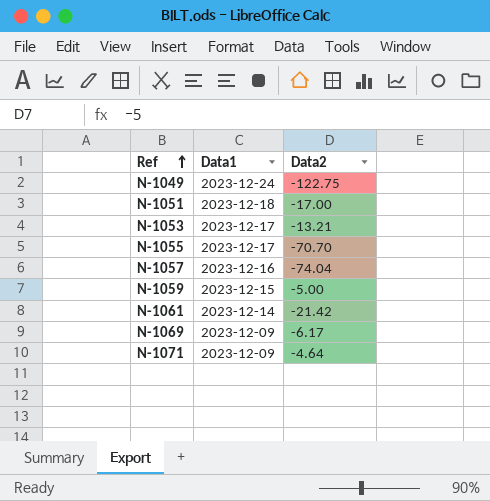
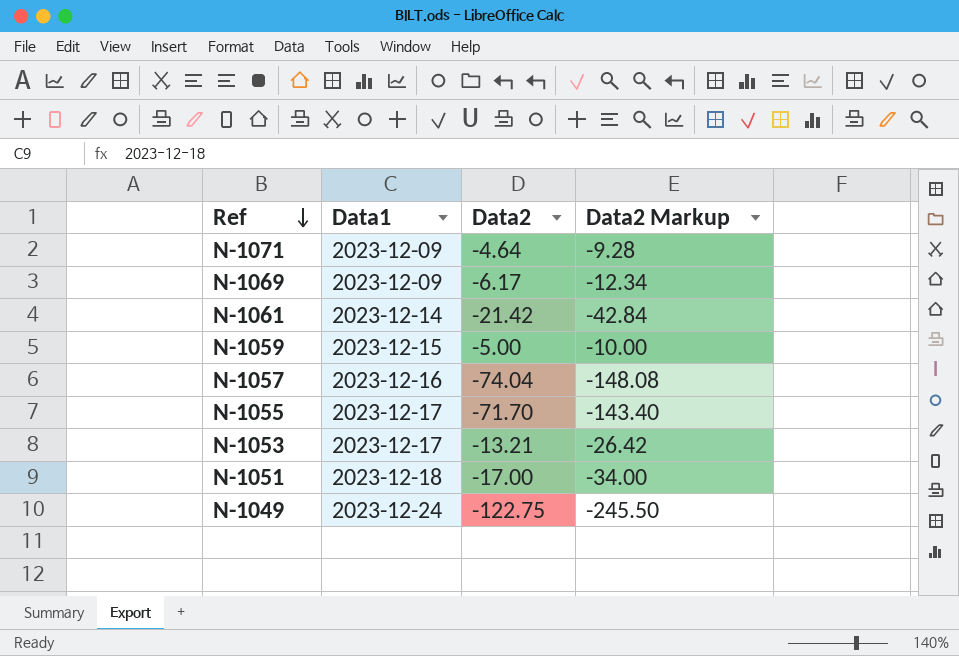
row order: Ref ascending -> Ref descending
column Data2 Markup | formula: none -> [Data2] * 2
N-1055 | Data2: -70.70 -> -71.70

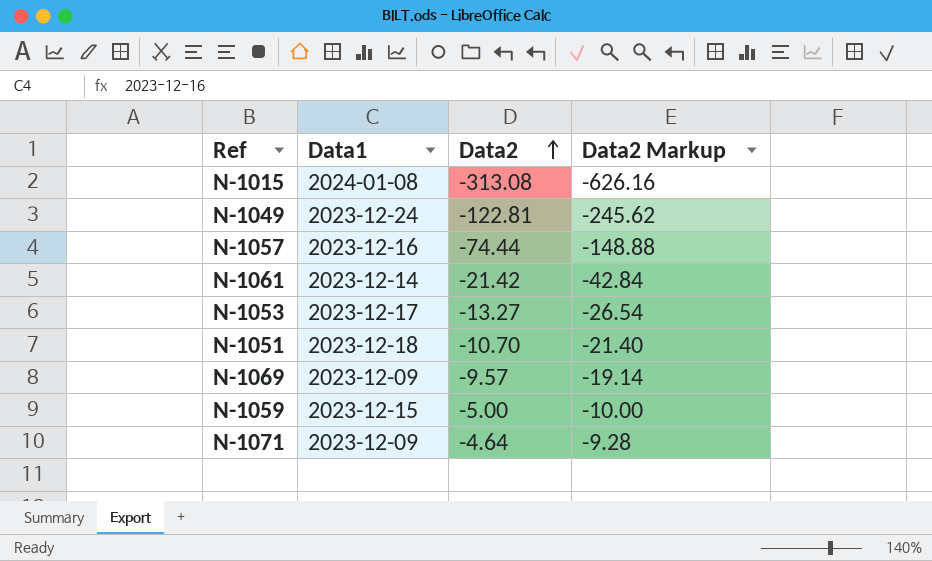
row order: Ref descending -> Data2 ascending
row N-1055: 2023-12-17 | -71.70 | -143.40 -> none
row N-1015: none -> 2024-01-08 | -313.08 | -626.16
N-1049 | Data2: -122.75 -> -122.81
N-1049 | Data2 Markup: -245.50 -> -245.62
N-1057 | Data2: -74.04 -> -74.44
N-1057 | Data2 Markup: -148.08 -> -148.88
N-1053 | Data2: -13.21 -> -13.27
N-1053 | Data2 Markup: -26.42 -> -26.54
N-1051 | Data2: -17.00 -> -10.70
N-1051 | Data2 Markup: -34.00 -> -21.40
N-1069 | Data2: -6.17 -> -9.57
N-1069 | Data2 Markup: -12.34 -> -19.14

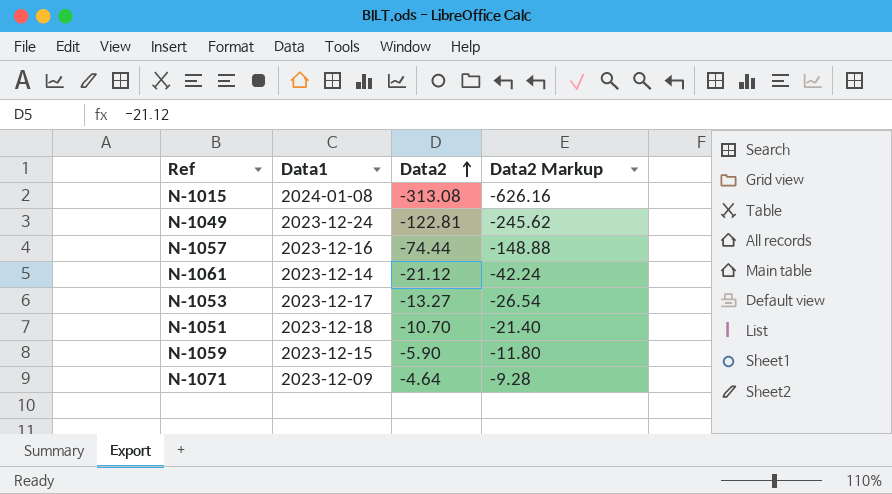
row N-1069: 2023-12-09 | -9.57 | -19.14 -> none
N-1061 | Data2: -21.42 -> -21.12
N-1061 | Data2 Markup: -42.84 -> -42.24
N-1059 | Data2: -5.00 -> -5.90
N-1059 | Data2 Markup: -10.00 -> -11.80

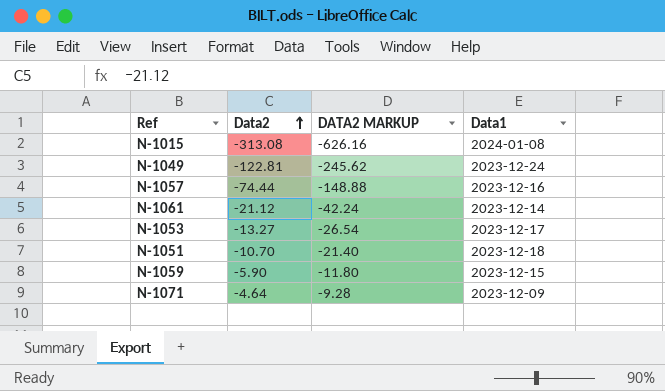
column name: Data2 Markup -> DATA2 MARKUP
column Data1 | position: 2 -> 4

